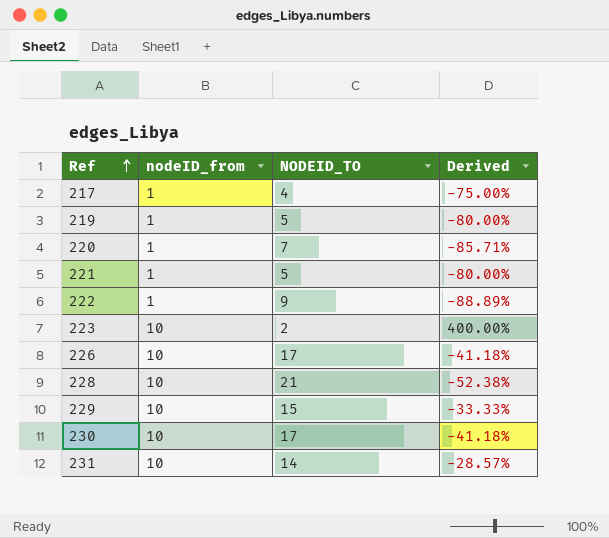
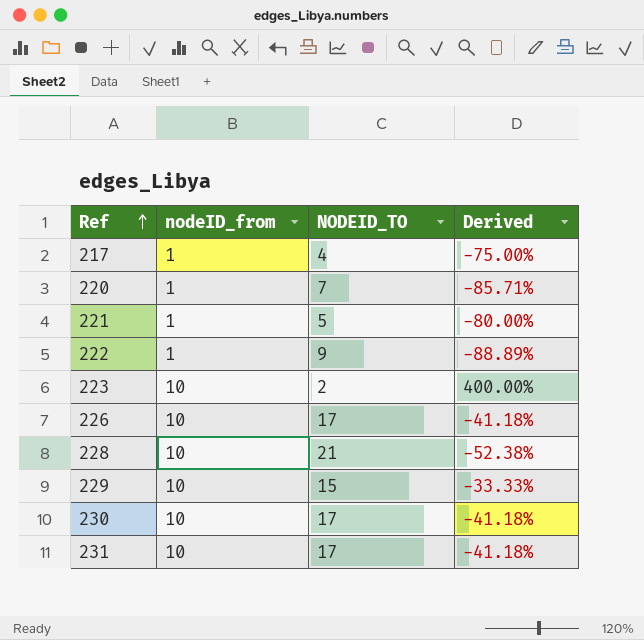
row 219: 1 | 5 | -80.00% -> none
231 | NODEID_TO: 14 -> 17
231 | Derived: -28.57% -> -41.18%

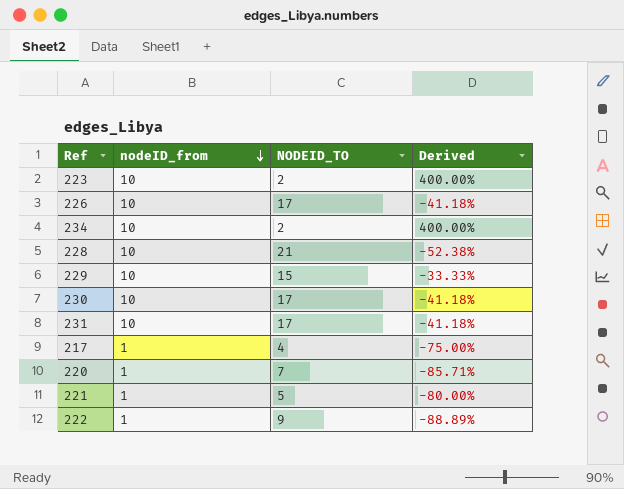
row order: Ref ascending -> nodeID_from descending
row 234: none -> 10 | 2 | 400.00%

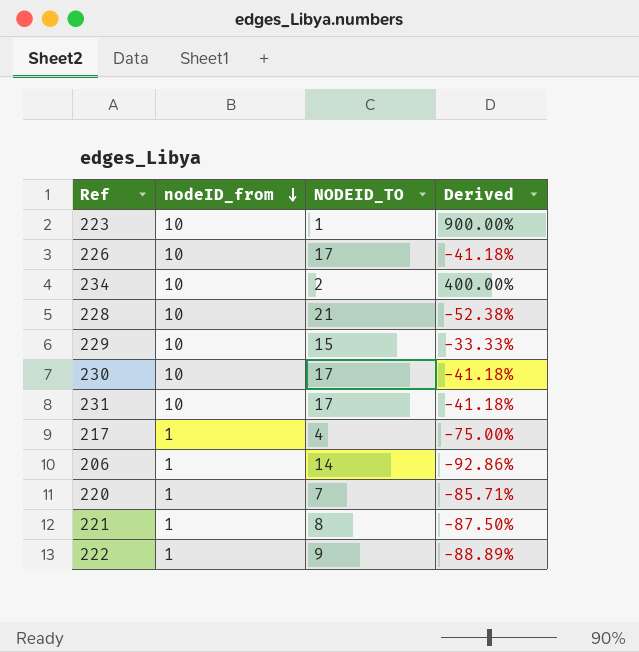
223 | NODEID_TO: 2 -> 1
223 | Derived: 400.00% -> 900.00%
row 206: none -> 1 | 14 | -92.86%
221 | NODEID_TO: 5 -> 8
221 | Derived: -80.00% -> -87.50%

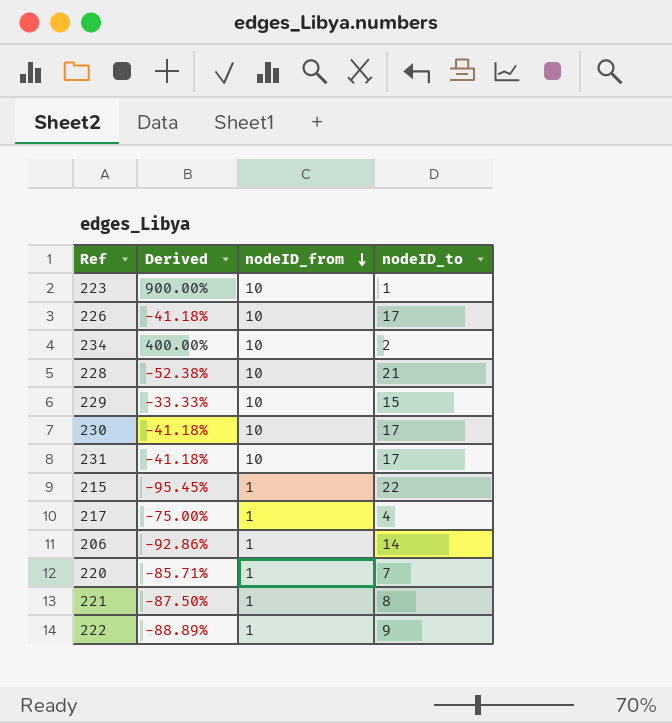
column Derived | position: 4 -> 2
column name: NODEID_TO -> nodeID_to
row 215: none -> -95.45% | 1 | 22

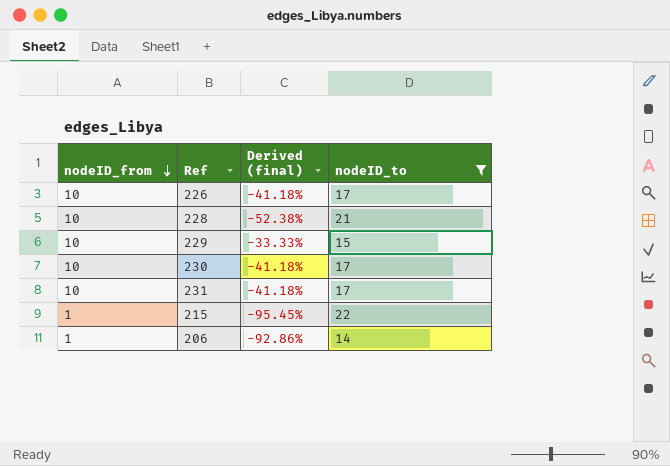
filter: none -> nodeID_to >= 14
column nodeID_from | position: 3 -> 1
column name: Derived -> Derived (final)

